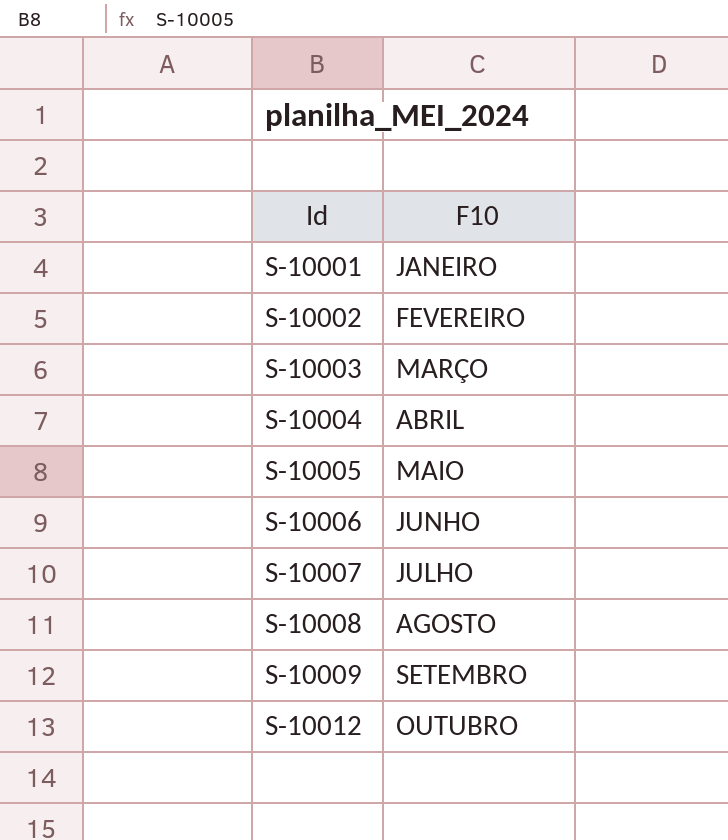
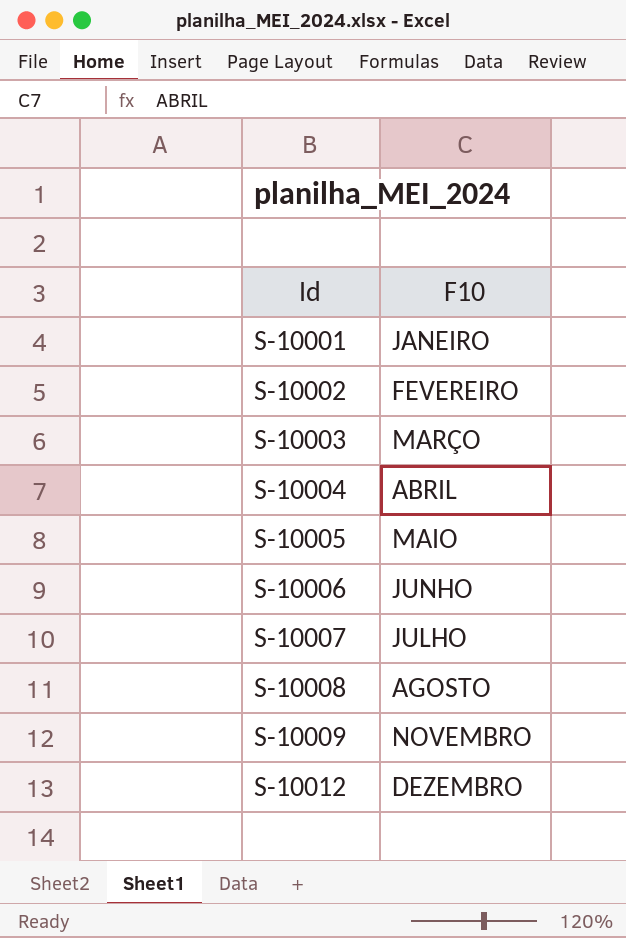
S-10009 | F10: SETEMBRO -> NOVEMBRO
S-10012 | F10: OUTUBRO -> DEZEMBRO

